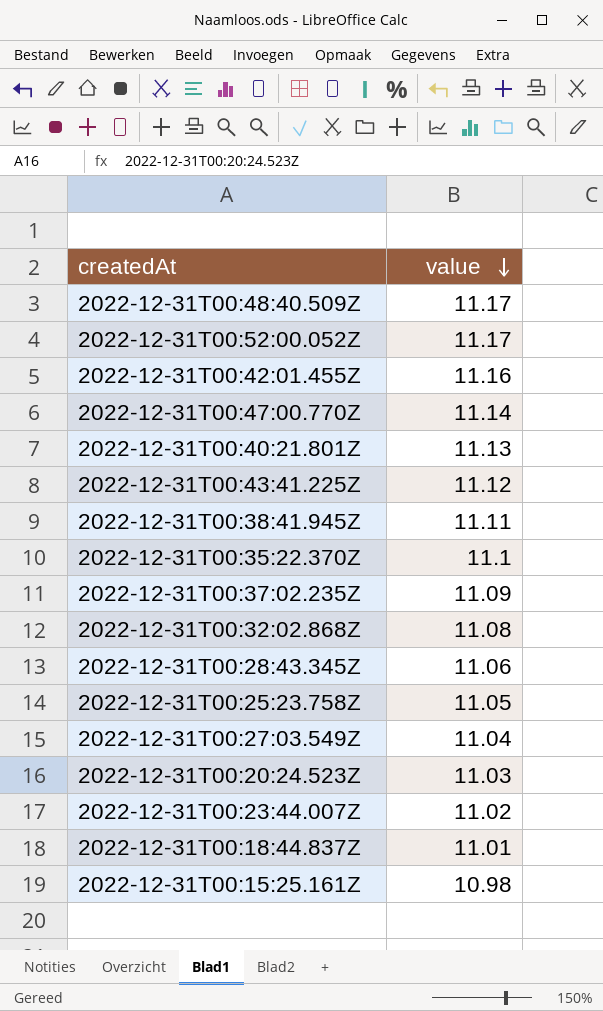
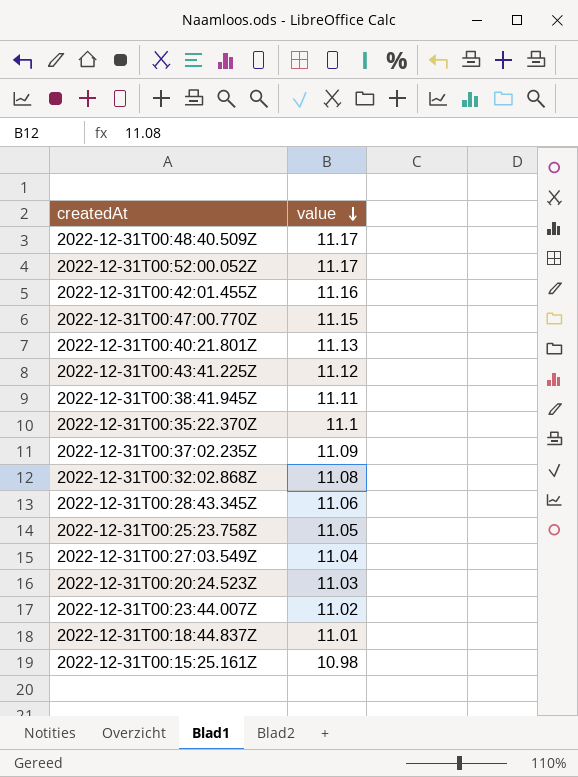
2022-12-31T00:47:00.770Z | value: 11.14 -> 11.15

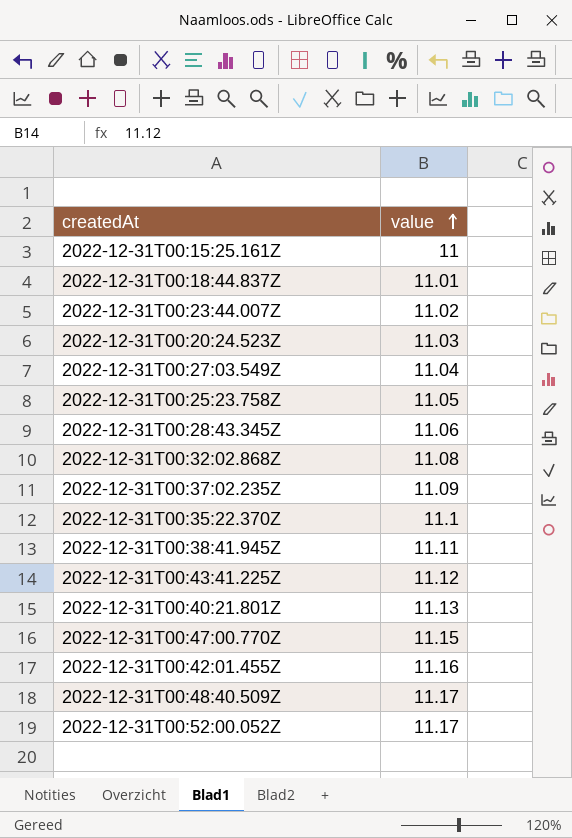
row order: value descending -> value ascending
2022-12-31T00:15:25.161Z | value: 10.98 -> 11

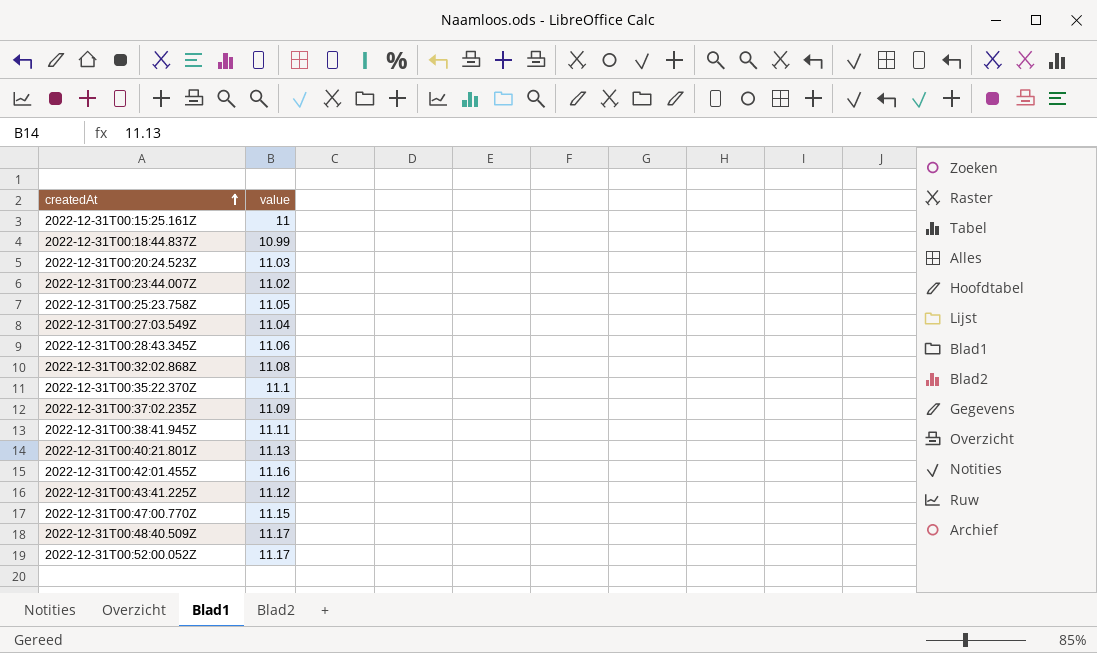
row order: value ascending -> createdAt ascending
2022-12-31T00:18:44.837Z | value: 11.01 -> 10.99

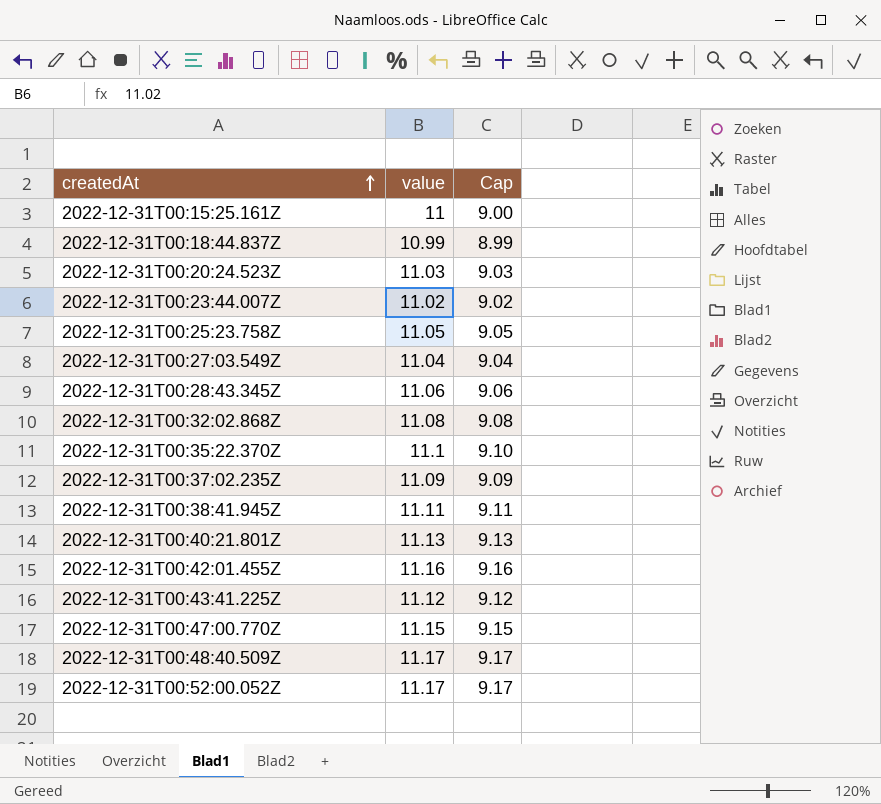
column Cap | formula: none -> [value] - 2

